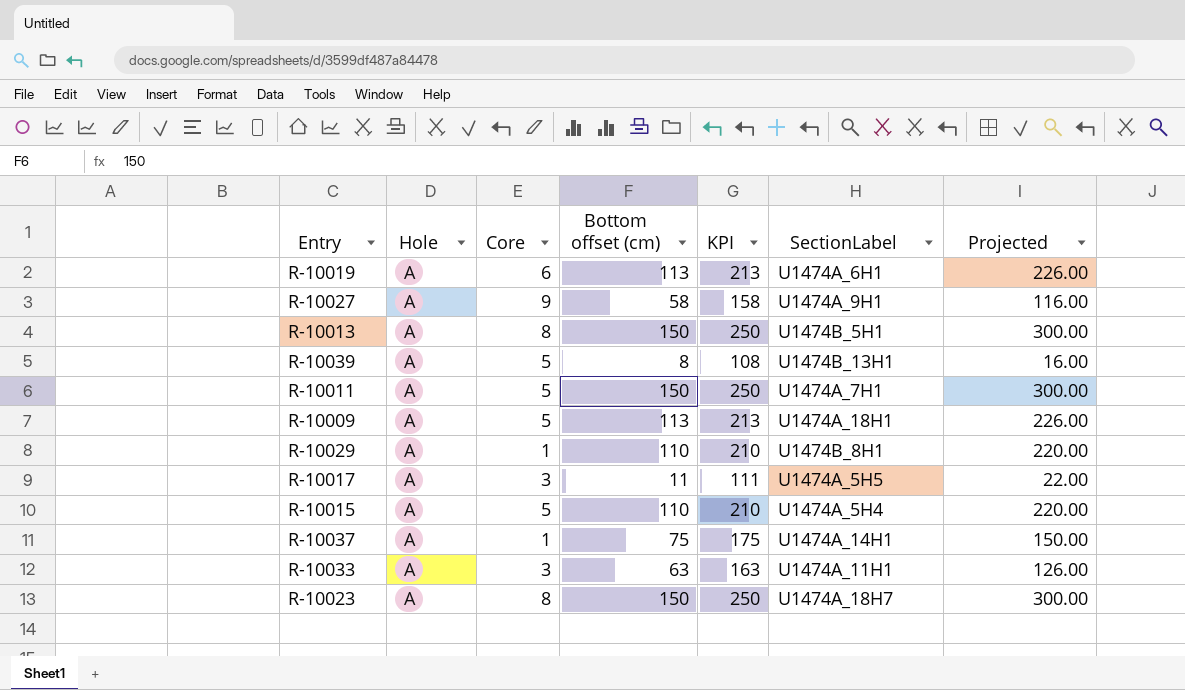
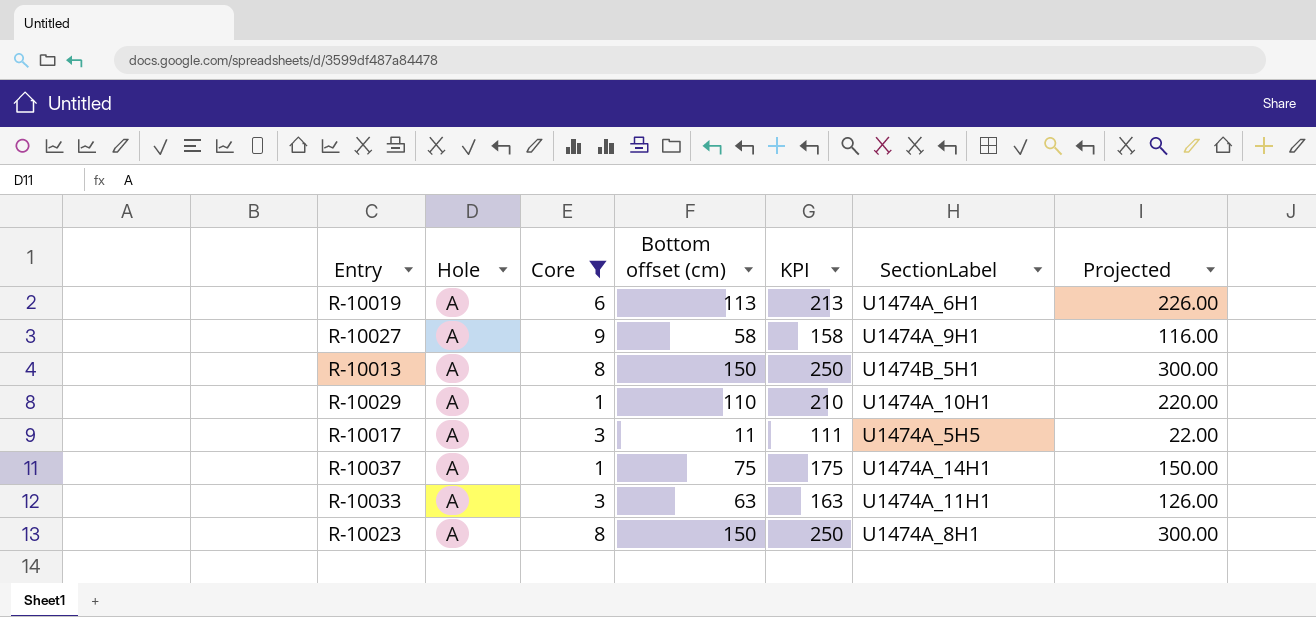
filter: none -> Core != 5
R-10029 | SectionLabel: U1474B_8H1 -> U1474A_10H1
R-10023 | SectionLabel: U1474A_18H7 -> U1474A_8H1

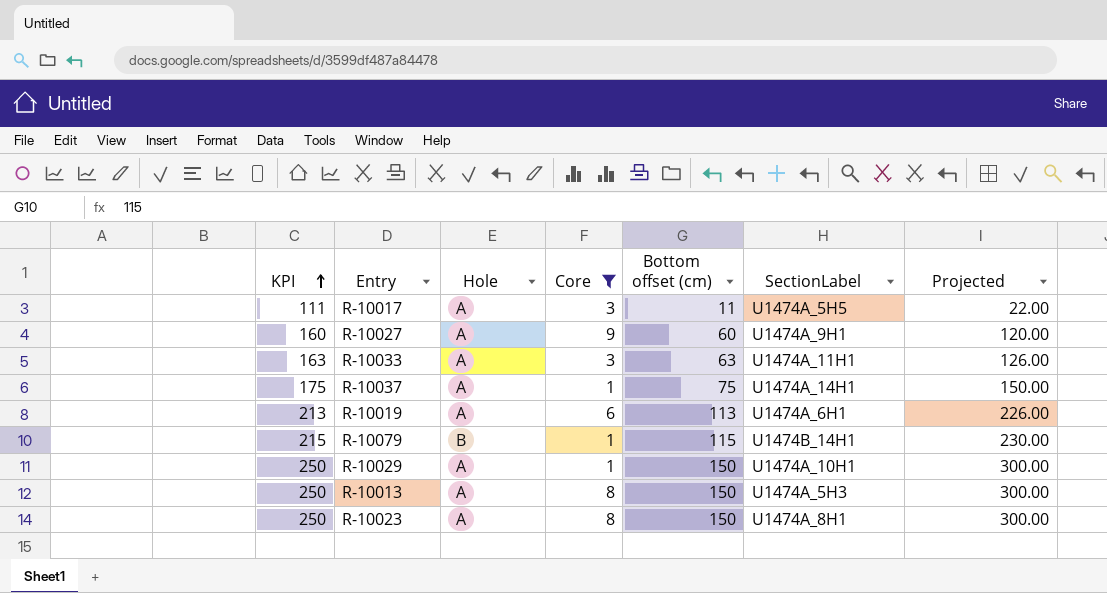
row order: none -> KPI ascending
column KPI | position: 5 -> 1
R-10027 | KPI: 158 -> 160
R-10027 | Bottom offset (cm): 58 -> 60
R-10027 | Projected: 116.00 -> 120.00
row R-10079: none -> 215 | B | 1 | 115 | U1474B_14H1 | 230.00
R-10029 | KPI: 210 -> 250
R-10029 | Bottom offset (cm): 110 -> 150
R-10029 | Projected: 220.00 -> 300.00
R-10013 | SectionLabel: U1474B_5H1 -> U1474A_5H3

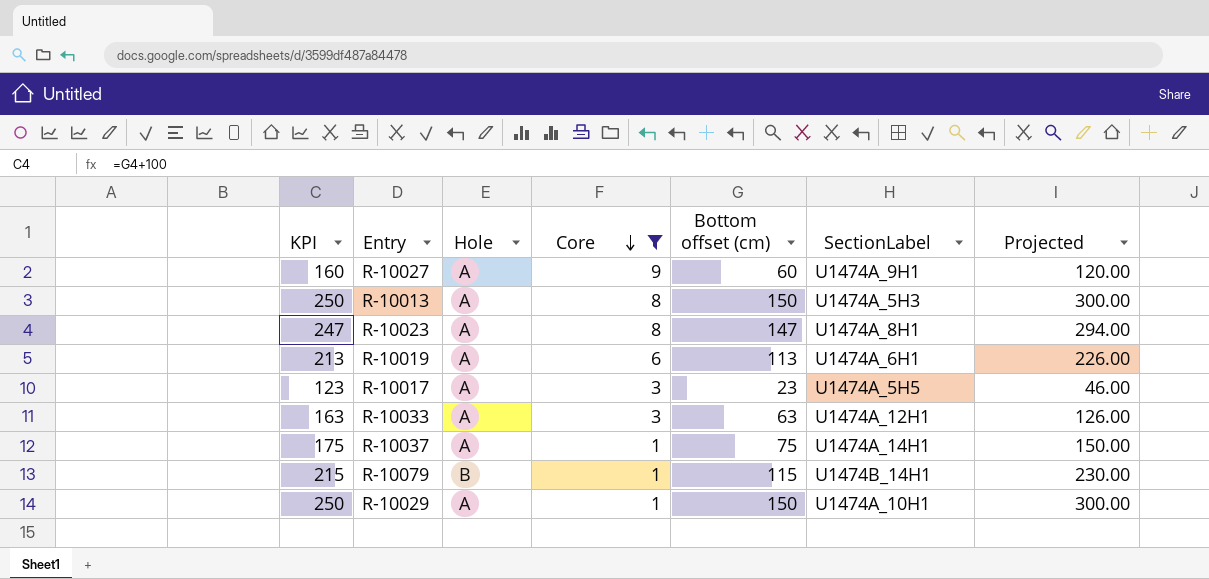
row order: KPI ascending -> Core descending
R-10023 | KPI: 250 -> 247
R-10023 | Bottom offset (cm): 150 -> 147
R-10023 | Projected: 300.00 -> 294.00
R-10017 | KPI: 111 -> 123
R-10017 | Bottom offset (cm): 11 -> 23
R-10017 | Projected: 22.00 -> 46.00
R-10033 | SectionLabel: U1474A_11H1 -> U1474A_12H1

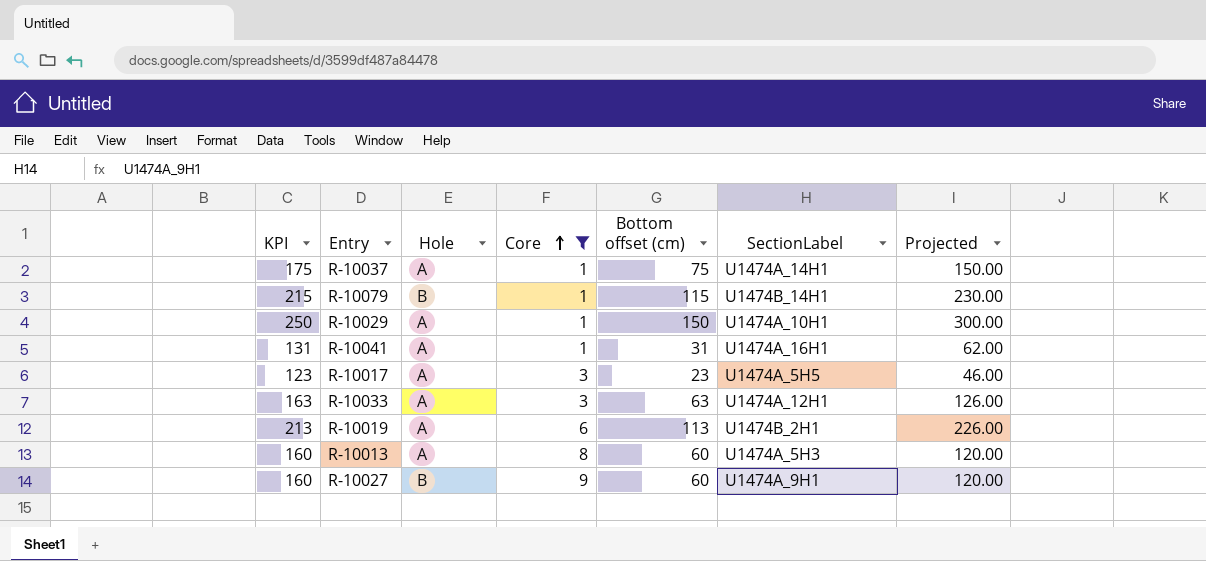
row order: Core descending -> Core ascending
row R-10023: 247 | A | 8 | 147 | U1474A_8H1 | 294.00 -> none
row R-10041: none -> 131 | A | 1 | 31 | U1474A_16H1 | 62.00
R-10019 | SectionLabel: U1474A_6H1 -> U1474B_2H1
R-10013 | KPI: 250 -> 160
R-10013 | Bottom offset (cm): 150 -> 60
R-10013 | Projected: 300.00 -> 120.00
R-10027 | Hole: A -> B

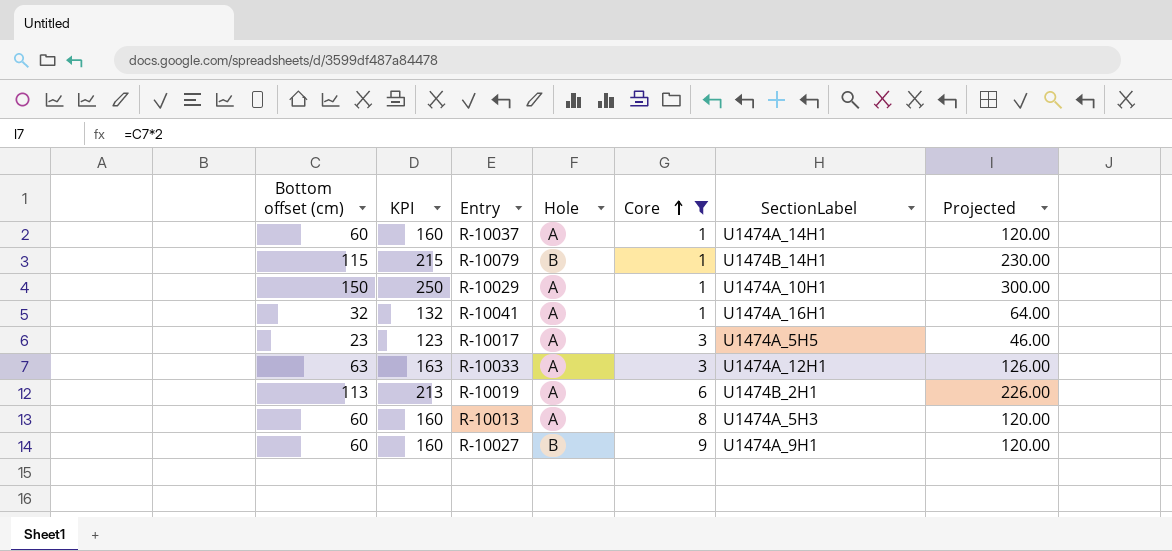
column Bottom offset (cm) | position: 5 -> 1
R-10037 | Bottom offset (cm): 75 -> 60
R-10037 | KPI: 175 -> 160
R-10037 | Projected: 150.00 -> 120.00
R-10041 | Bottom offset (cm): 31 -> 32
R-10041 | KPI: 131 -> 132
R-10041 | Projected: 62.00 -> 64.00

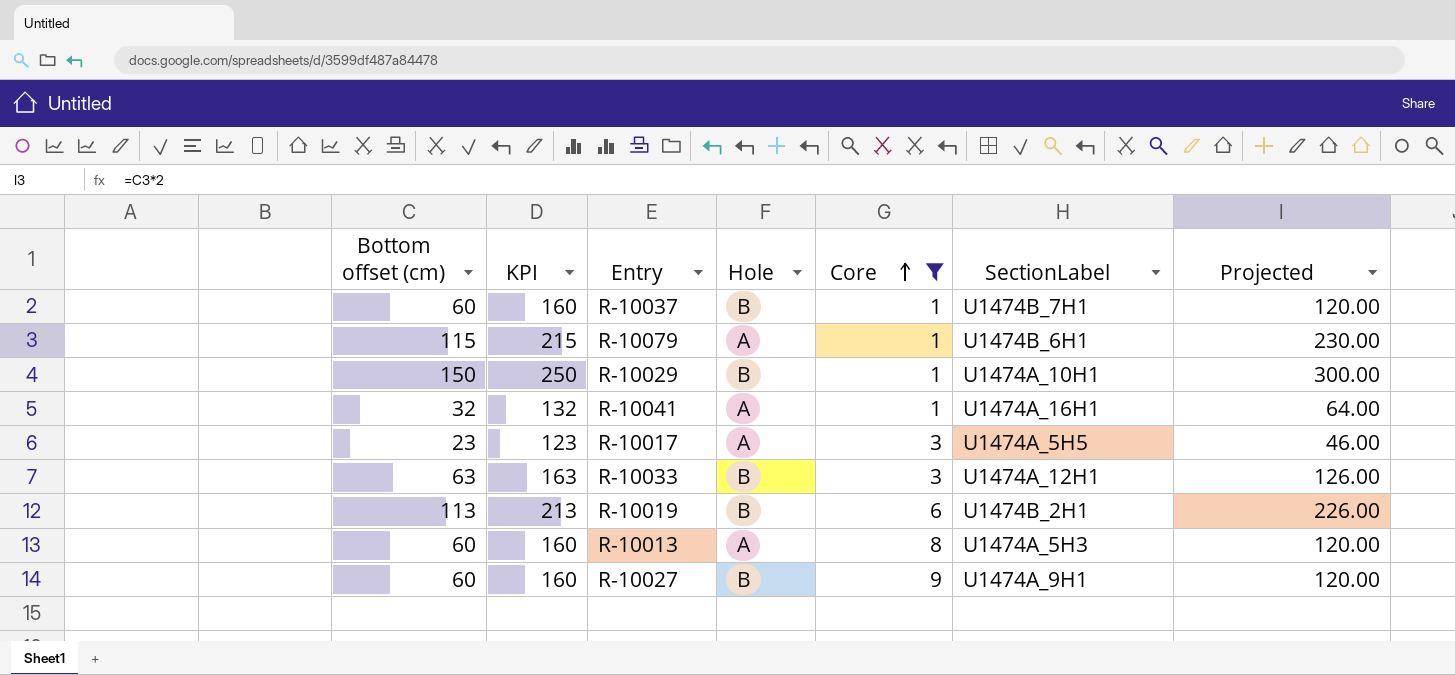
R-10037 | Hole: A -> B
R-10037 | SectionLabel: U1474A_14H1 -> U1474B_7H1
R-10079 | Hole: B -> A
R-10079 | SectionLabel: U1474B_14H1 -> U1474B_6H1
R-10029 | Hole: A -> B
R-10033 | Hole: A -> B
R-10019 | Hole: A -> B

